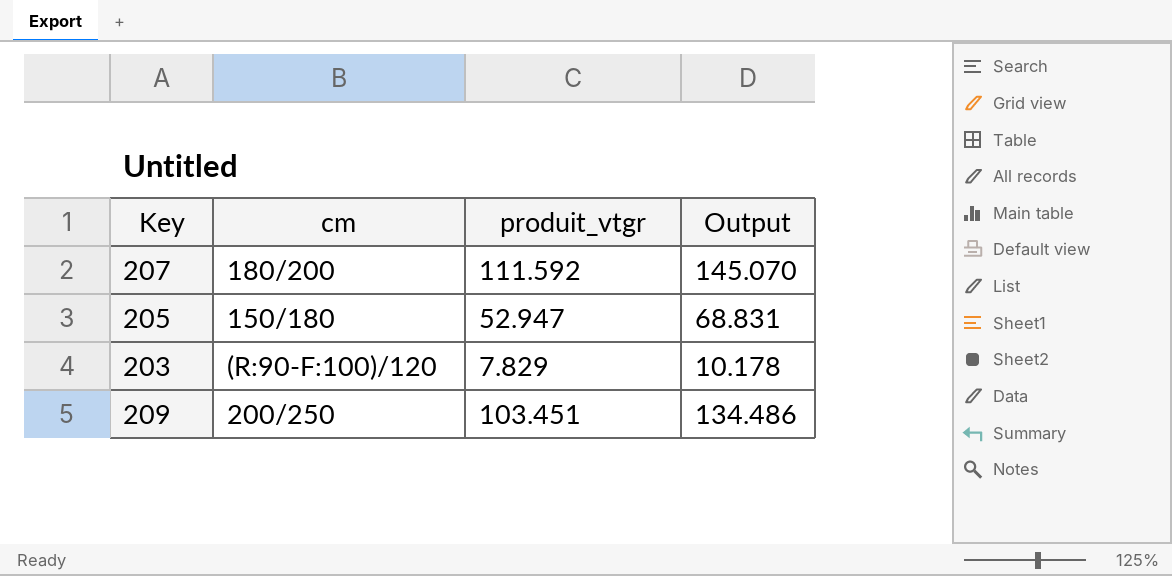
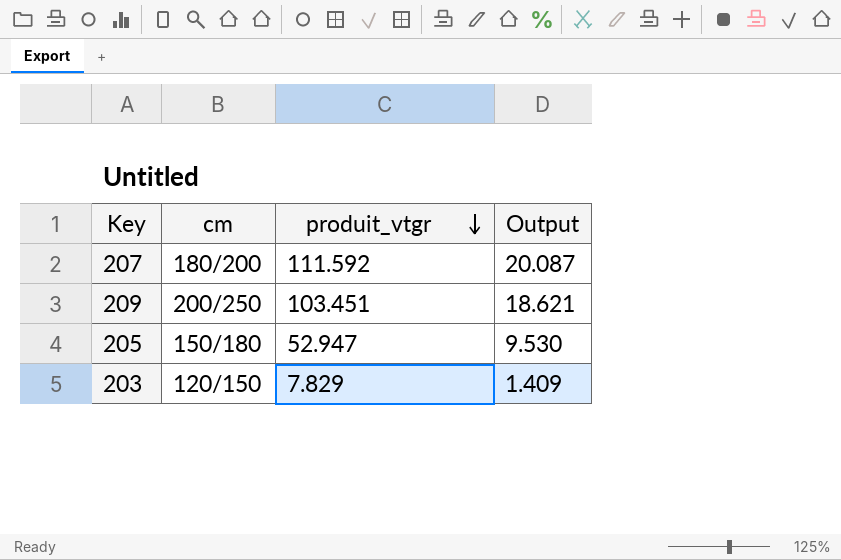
row order: none -> produit_vtgr descending
column Output | formula: [produit_vtgr] * 1.3 -> [produit_vtgr] * 0.18
203 | cm: (R:90-F:100)/120 -> 120/150

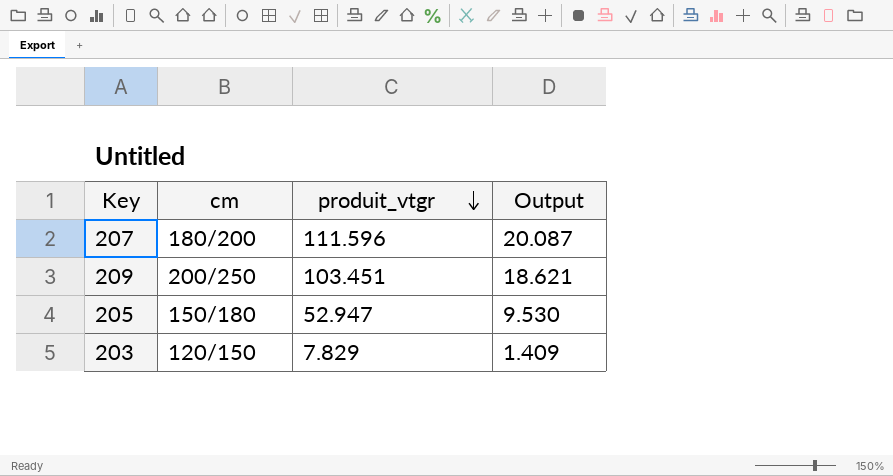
207 | produit_vtgr: 111.592 -> 111.596

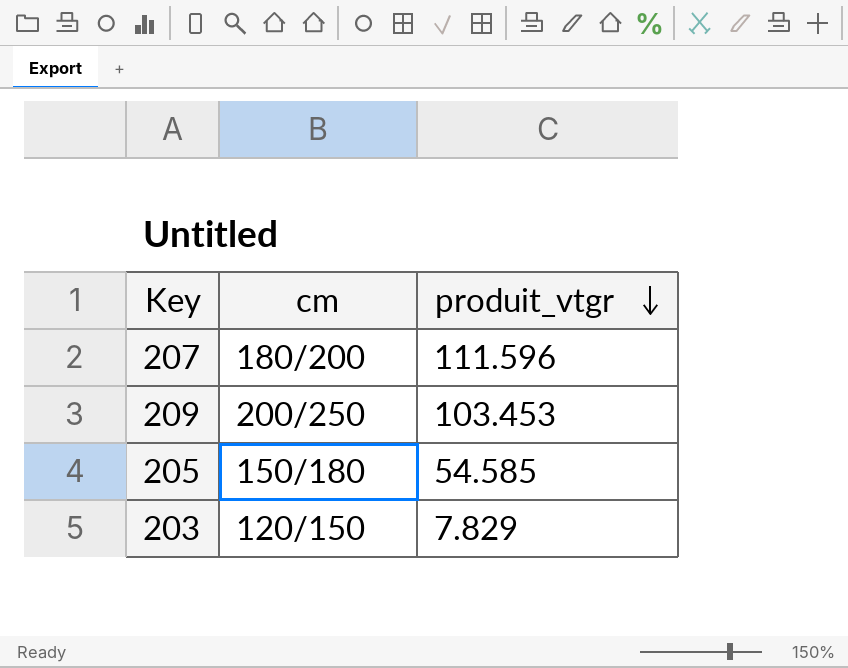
column Output | formula: [produit_vtgr] * 0.18 -> none
209 | produit_vtgr: 103.451 -> 103.453
205 | produit_vtgr: 52.947 -> 54.585

